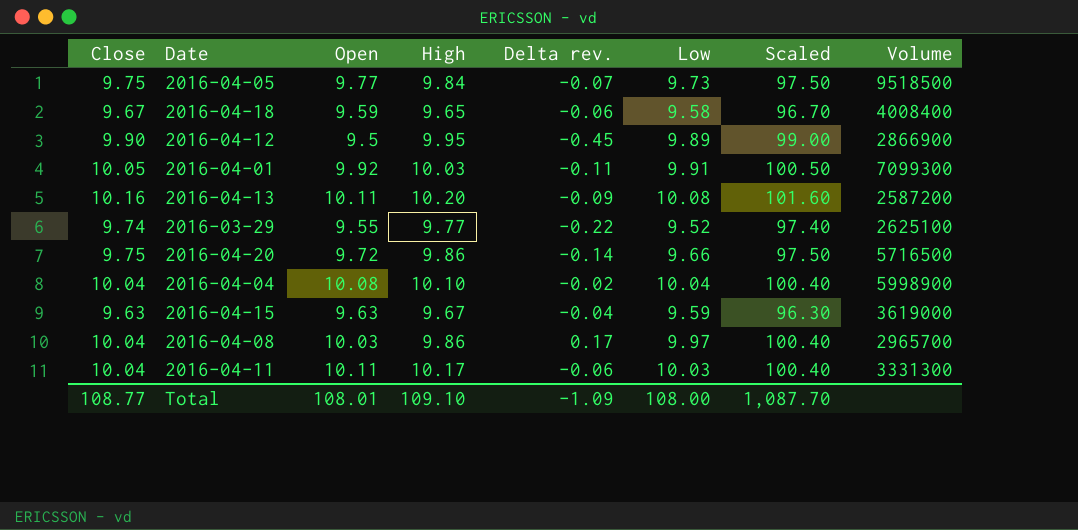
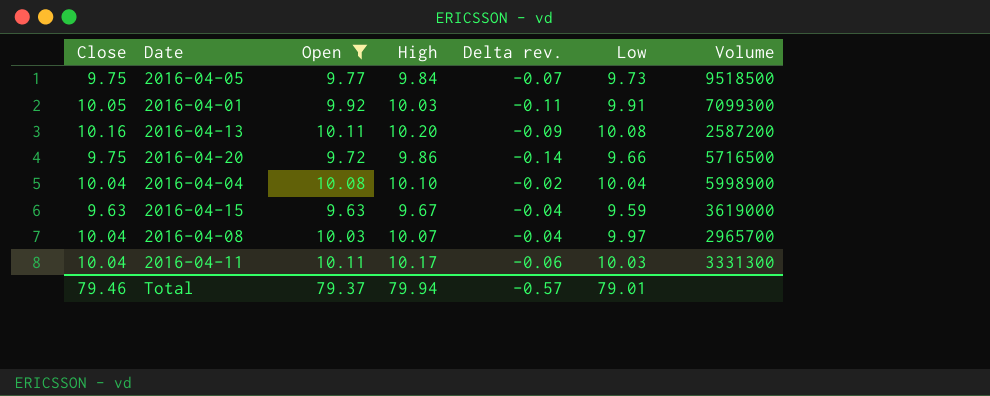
filter: none -> Open >= 9.63
column Scaled | formula: [Close] * 10 -> none
2016-04-08 | High: 9.86 -> 10.07
2016-04-08 | Delta rev.: 0.17 -> -0.04
Total | Close: 108.77 -> 79.46
Total | Open: 108.01 -> 79.37
Total | High: 109.10 -> 79.94
Total | Delta rev.: -1.09 -> -0.57
Total | Low: 108.00 -> 79.01

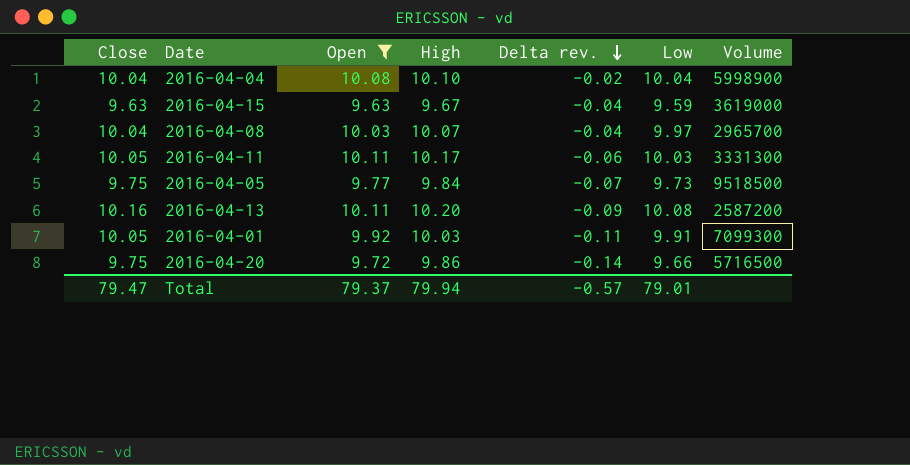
row order: none -> Delta rev. descending
2016-04-11 | Close: 10.04 -> 10.05
Total | Close: 79.46 -> 79.47

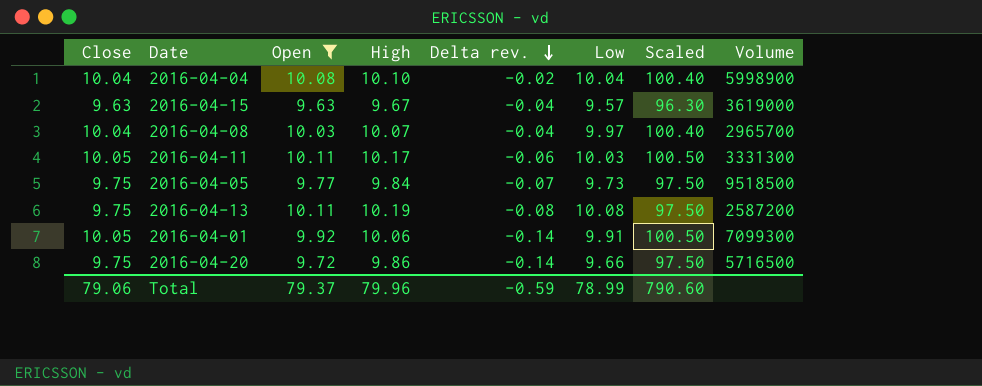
column Scaled | formula: none -> [Close] * 10
2016-04-15 | Low: 9.59 -> 9.57
2016-04-13 | Close: 10.16 -> 9.75
2016-04-13 | High: 10.20 -> 10.19
2016-04-13 | Delta rev.: -0.09 -> -0.08
2016-04-01 | High: 10.03 -> 10.06
2016-04-01 | Delta rev.: -0.11 -> -0.14
Total | Close: 79.47 -> 79.06
Total | High: 79.94 -> 79.96
Total | Delta rev.: -0.57 -> -0.59
Total | Low: 79.01 -> 78.99

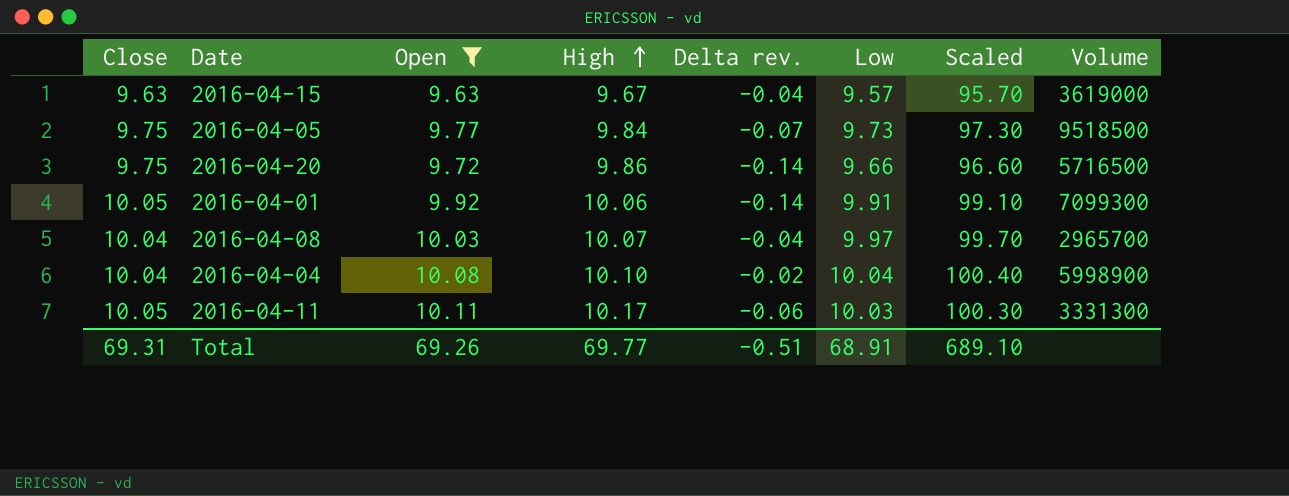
row order: Delta rev. descending -> High ascending
column Scaled | formula: [Close] * 10 -> [Low] * 10
row 2016-04-13: 9.75 | 10.11 | 10.19 | -0.08 | 10.08 | 97.50 | 2587200 -> none
Total | Close: 79.06 -> 69.31
Total | Open: 79.37 -> 69.26
Total | High: 79.96 -> 69.77
Total | Delta rev.: -0.59 -> -0.51
Total | Low: 78.99 -> 68.91
Total | Scaled: 790.60 -> 689.10

